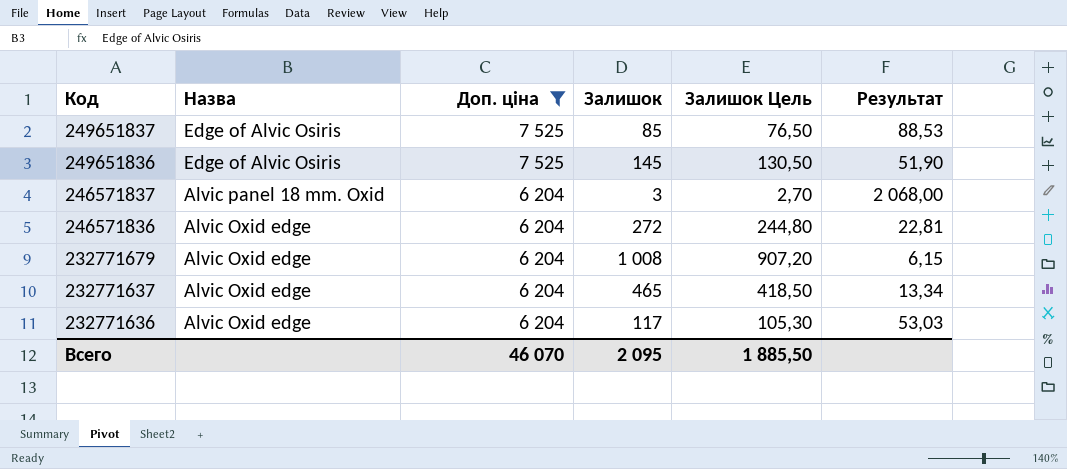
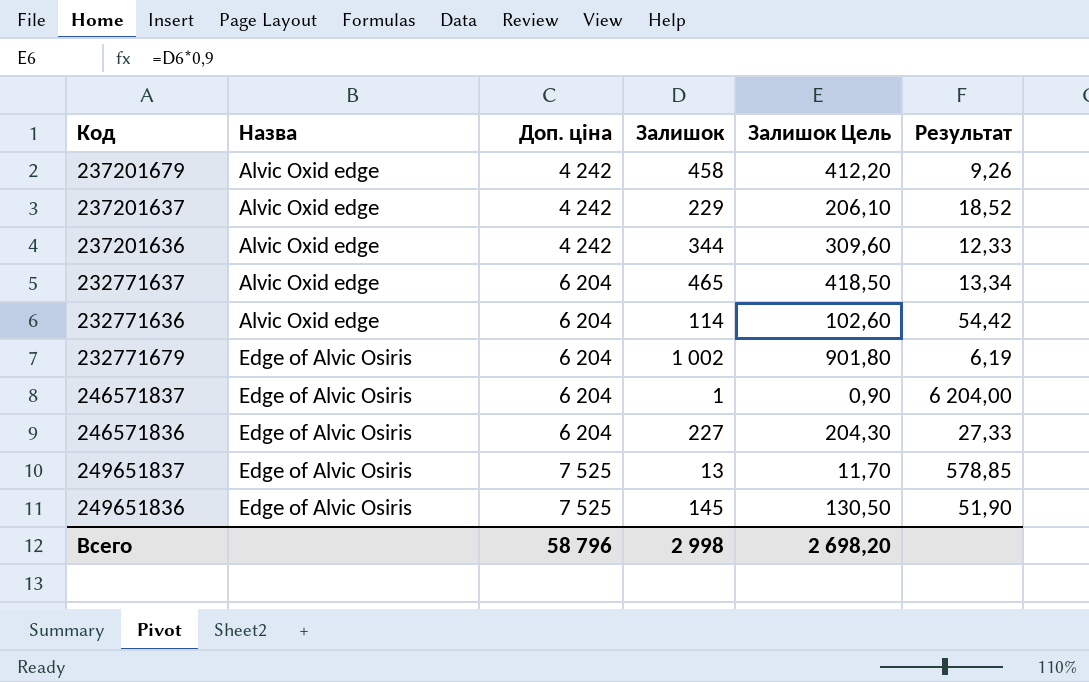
filter: Доп. ціна != 4 242 -> none
row order: Код descending -> Назва ascending
232771636 | Залишок: 117 -> 114
232771636 | Залишок Цель: 105,30 -> 102,60
232771636 | Результат: 53,03 -> 54,42
232771679 | Назва: Alvic Oxid edge -> Edge of Alvic Osiris
232771679 | Залишок: 1 008 -> 1 002
232771679 | Залишок Цель: 907,20 -> 901,80
232771679 | Результат: 6,15 -> 6,19
246571837 | Назва: Alvic panel 18 mm. Oxid -> Edge of Alvic Osiris
246571837 | Залишок: 3 -> 1
246571837 | Залишок Цель: 2,70 -> 0,90
246571837 | Результат: 2 068,00 -> 6 204,00
246571836 | Назва: Alvic Oxid edge -> Edge of Alvic Osiris
246571836 | Залишок: 272 -> 227
246571836 | Залишок Цель: 244,80 -> 204,30
246571836 | Результат: 22,81 -> 27,33
249651837 | Залишок: 85 -> 13
249651837 | Залишок Цель: 76,50 -> 11,70
249651837 | Результат: 88,53 -> 578,85
Всего | Доп. ціна: 46 070 -> 58 796
Всего | Залишок: 2 095 -> 2 998
Всего | Залишок Цель: 1 885,50 -> 2 698,20

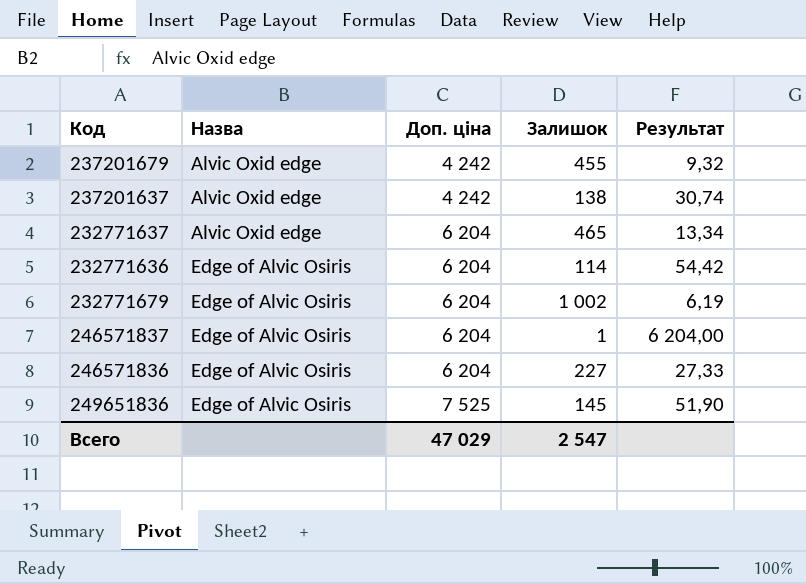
column Залишок Цель | formula: [Залишок] * 0,9 -> none
row 237201636: Alvic Oxid edge | 4 242 | 344 | 309,60 | 12,33 -> none
row 249651837: Edge of Alvic Osiris | 7 525 | 13 | 11,70 | 578,85 -> none
237201679 | Залишок: 458 -> 455
237201679 | Результат: 9,26 -> 9,32
237201637 | Залишок: 229 -> 138
237201637 | Результат: 18,52 -> 30,74
232771636 | Назва: Alvic Oxid edge -> Edge of Alvic Osiris
Всего | Доп. ціна: 58 796 -> 47 029
Всего | Залишок: 2 998 -> 2 547

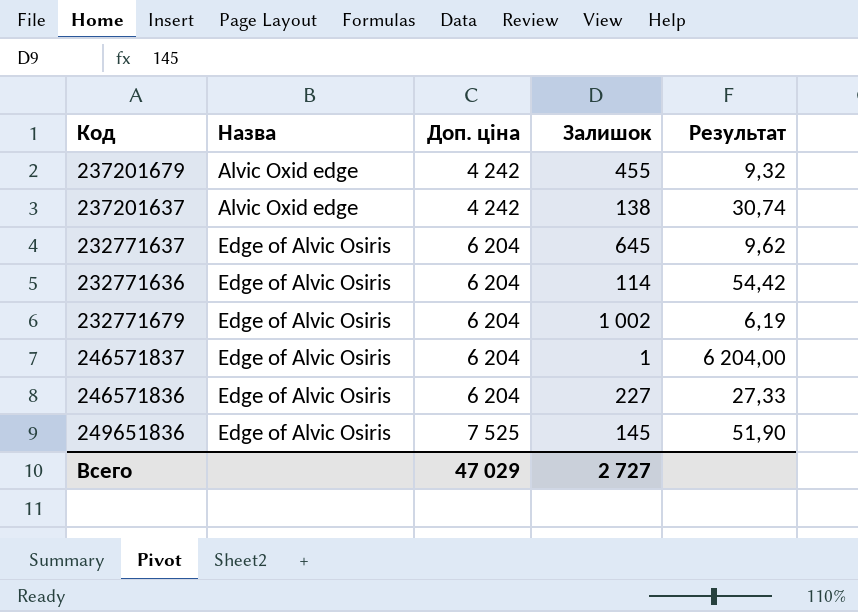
232771637 | Назва: Alvic Oxid edge -> Edge of Alvic Osiris
232771637 | Залишок: 465 -> 645
232771637 | Результат: 13,34 -> 9,62
Всего | Залишок: 2 547 -> 2 727

